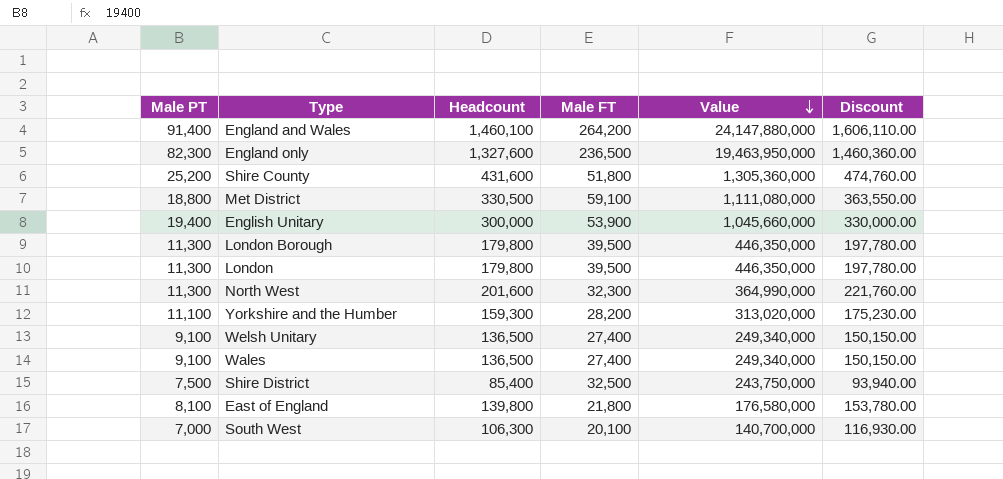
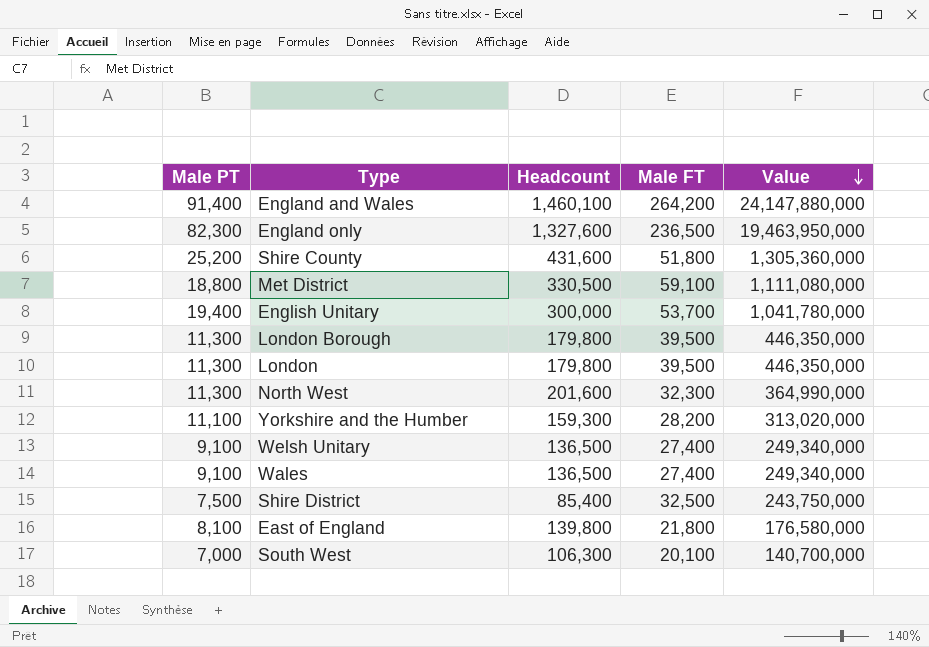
column Discount | formula: [Headcount] * 1.1 -> none
English Unitary | Male FT: 53,900 -> 53,700
English Unitary | Value: 1,045,660,000 -> 1,041,780,000

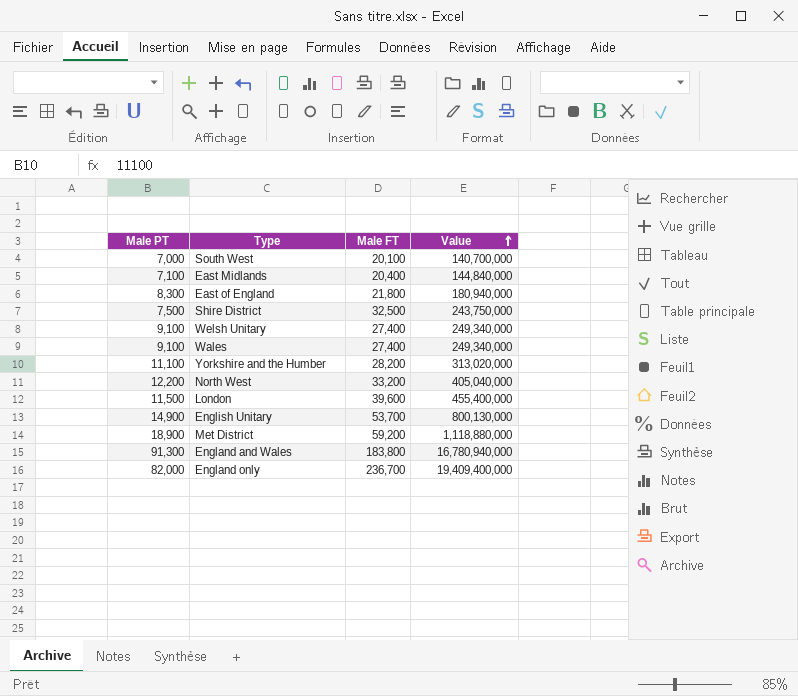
row order: Value descending -> Value ascending
column Headcount | position: 3 -> none
row Shire County: 25,200 | 431,600 | 51,800 | 1,305,360,000 -> none
row London Borough: 11,300 | 179,800 | 39,500 | 446,350,000 -> none
row East Midlands: none -> 7,100 | 20,400 | 144,840,000
East of England | Male PT: 8,100 -> 8,300
East of England | Value: 176,580,000 -> 180,940,000
North West | Male PT: 11,300 -> 12,200
North West | Male FT: 32,300 -> 33,200
North West | Value: 364,990,000 -> 405,040,000
London | Male PT: 11,300 -> 11,500
London | Male FT: 39,500 -> 39,600
London | Value: 446,350,000 -> 455,400,000
English Unitary | Male PT: 19,400 -> 14,900
English Unitary | Value: 1,041,780,000 -> 800,130,000
Met District | Male PT: 18,800 -> 18,900
Met District | Male FT: 59,100 -> 59,200
Met District | Value: 1,111,080,000 -> 1,118,880,000
England and Wales | Male PT: 91,400 -> 91,300
England and Wales | Male FT: 264,200 -> 183,800
England and Wales | Value: 24,147,880,000 -> 16,780,940,000
England only | Male PT: 82,300 -> 82,000
England only | Male FT: 236,500 -> 236,700
England only | Value: 19,463,950,000 -> 19,409,400,000

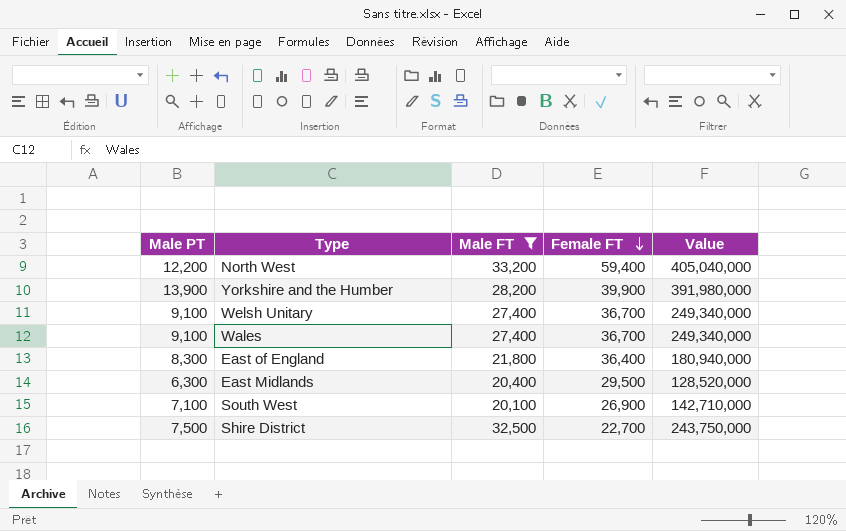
filter: none -> Male FT <= 33,200
row order: Value ascending -> Female FT descending
column Female FT | position: none -> 4
Yorkshire and the Humber | Male PT: 11,100 -> 13,900
Yorkshire and the Humber | Value: 313,020,000 -> 391,980,000
East Midlands | Male PT: 7,100 -> 6,300
East Midlands | Value: 144,840,000 -> 128,520,000
South West | Male PT: 7,000 -> 7,100
South West | Value: 140,700,000 -> 142,710,000

